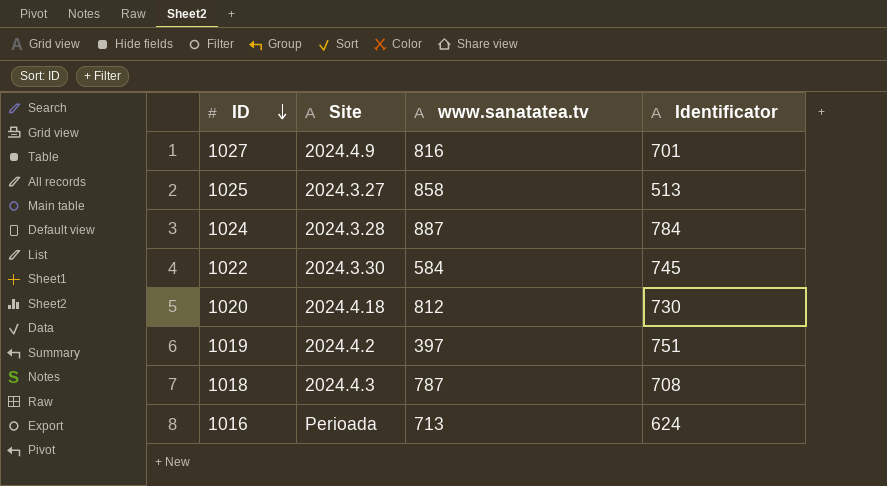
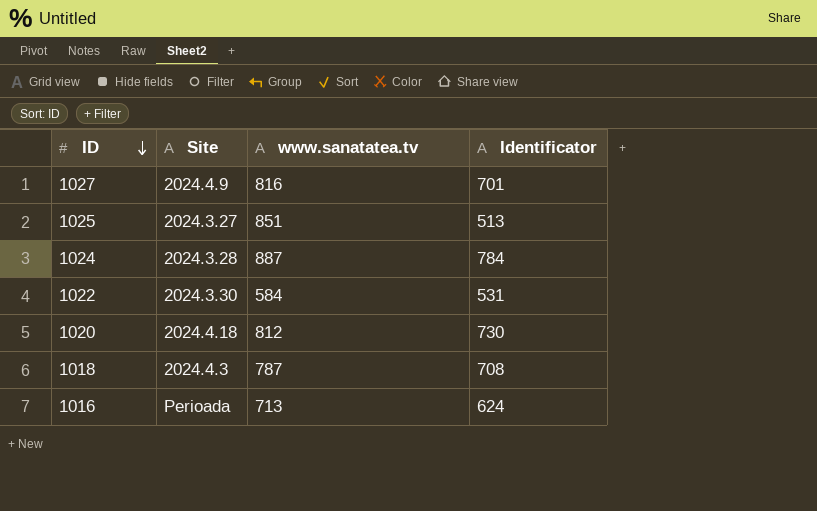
row 1019: 2024.4.2 | 397 | 751 -> none
1025 | www.sanatatea.tv: 858 -> 851
1022 | Identificator: 745 -> 531

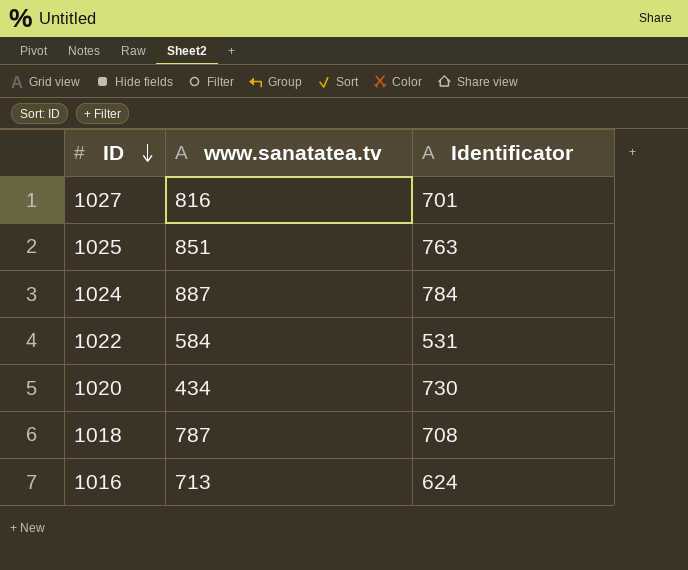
column Site | position: 2 -> none
1025 | Identificator: 513 -> 763
1020 | www.sanatatea.tv: 812 -> 434

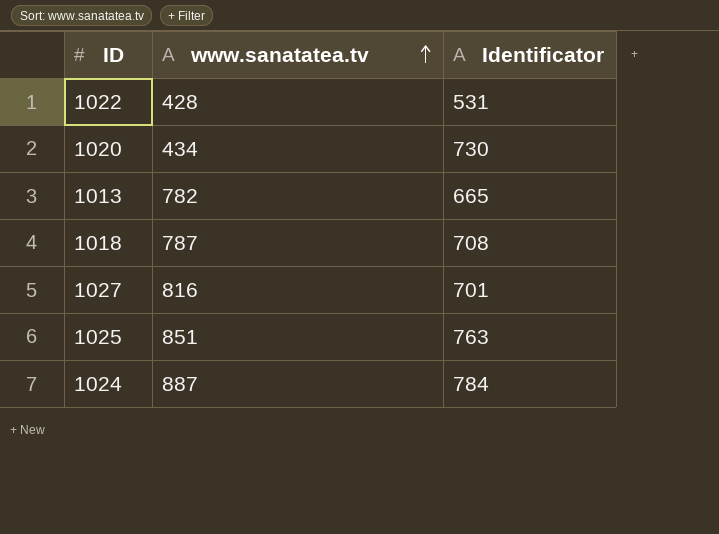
row order: ID descending -> www.sanatatea.tv ascending
row 1016: 713 | 624 -> none
1022 | www.sanatatea.tv: 584 -> 428
row 1013: none -> 782 | 665

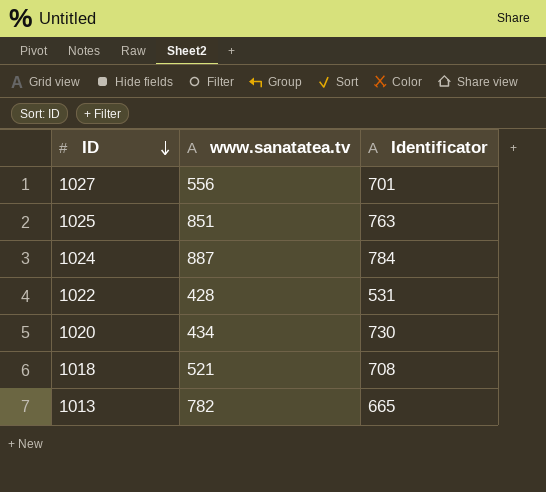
row order: www.sanatatea.tv ascending -> ID descending
1027 | www.sanatatea.tv: 816 -> 556
1018 | www.sanatatea.tv: 787 -> 521

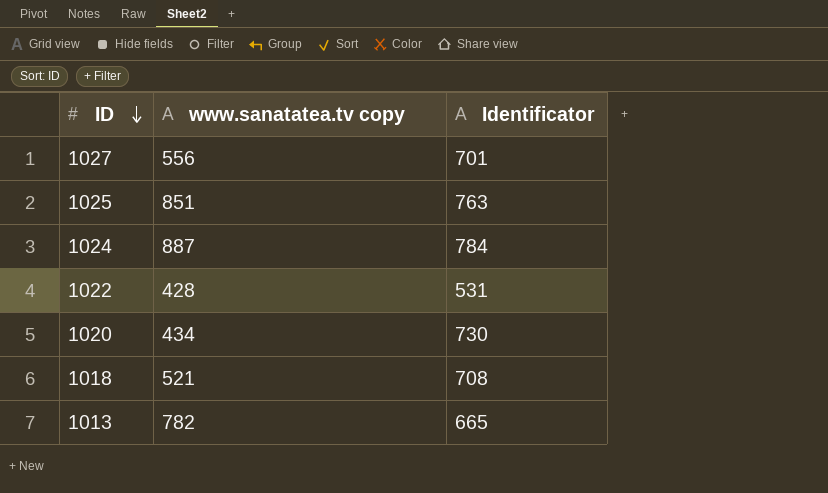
column name: www.sanatatea.tv -> www.sanatatea.tv copy

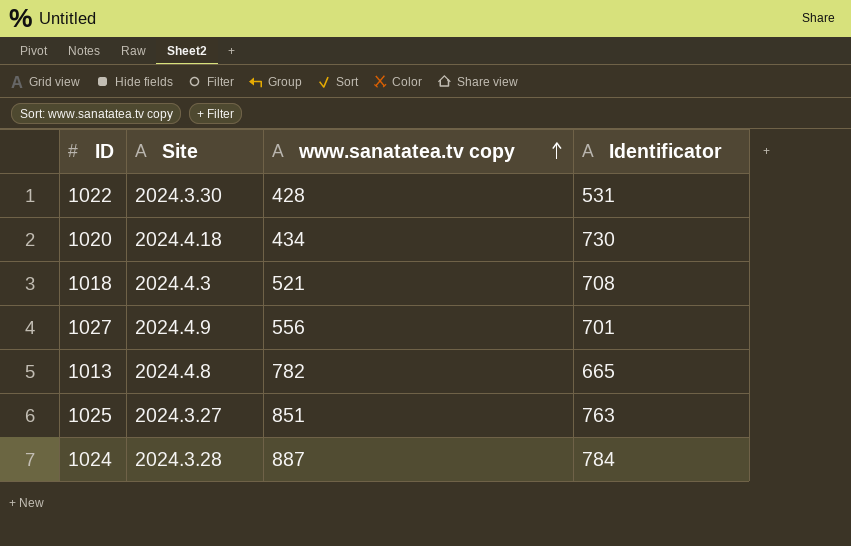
row order: ID descending -> www.sanatatea.tv copy ascending
column Site | position: none -> 2

